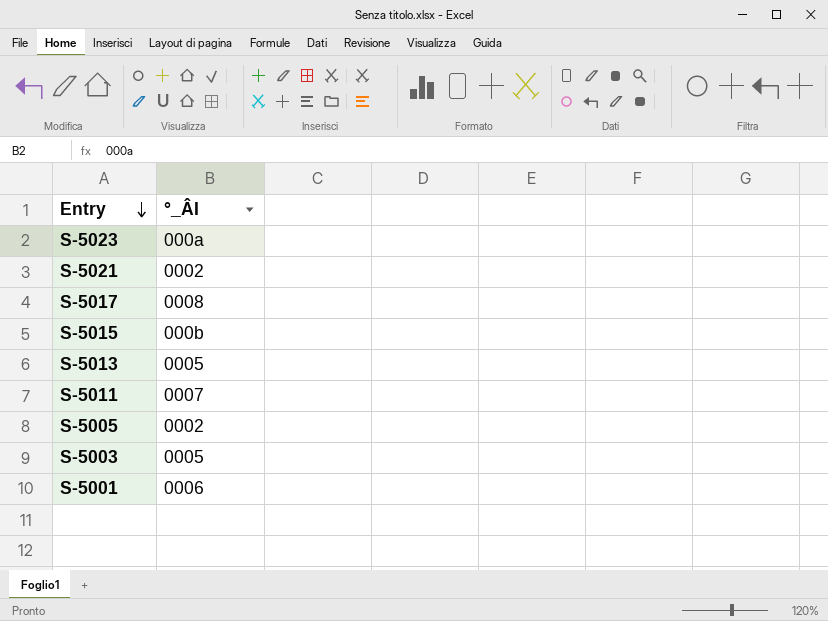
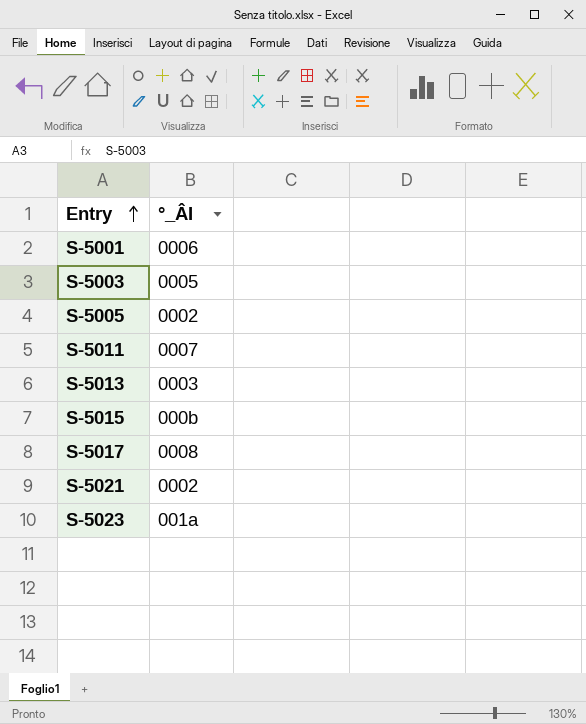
row order: Entry descending -> Entry ascending
S-5013 | °_ÂI: 0005 -> 0003
S-5023 | °_ÂI: 000a -> 001a

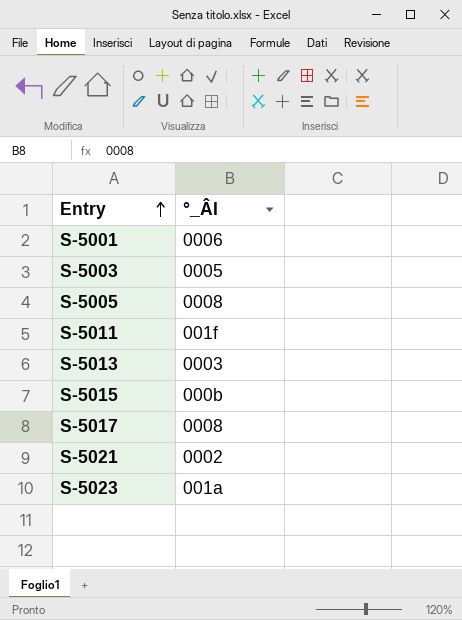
S-5005 | °_ÂI: 0002 -> 0008
S-5011 | °_ÂI: 0007 -> 001f

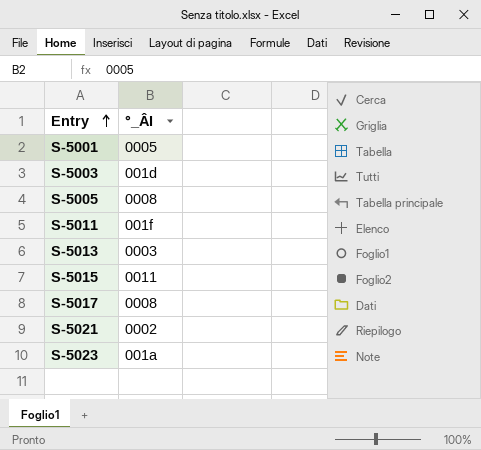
S-5001 | °_ÂI: 0006 -> 0005
S-5003 | °_ÂI: 0005 -> 001d
S-5015 | °_ÂI: 000b -> 0011

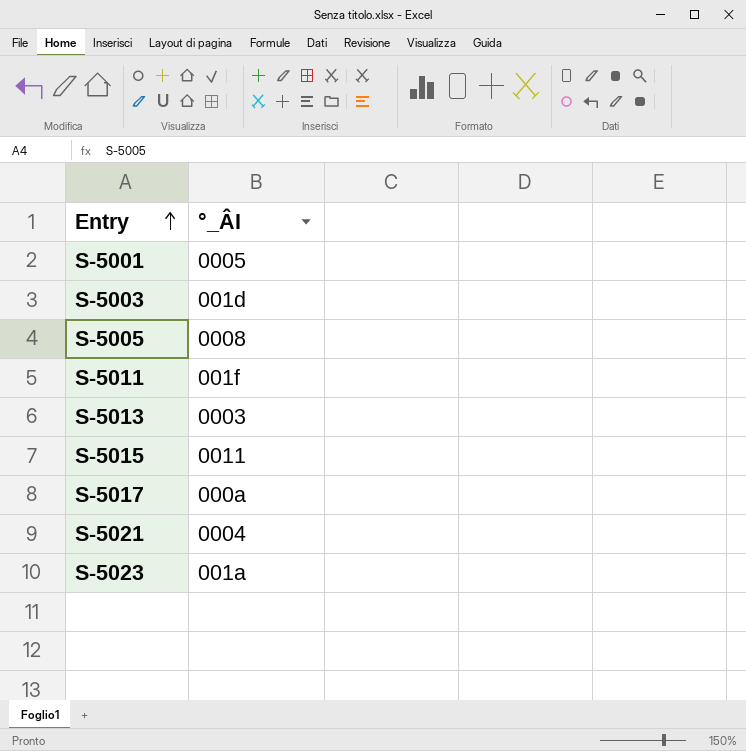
S-5017 | °_ÂI: 0008 -> 000a
S-5021 | °_ÂI: 0002 -> 0004

